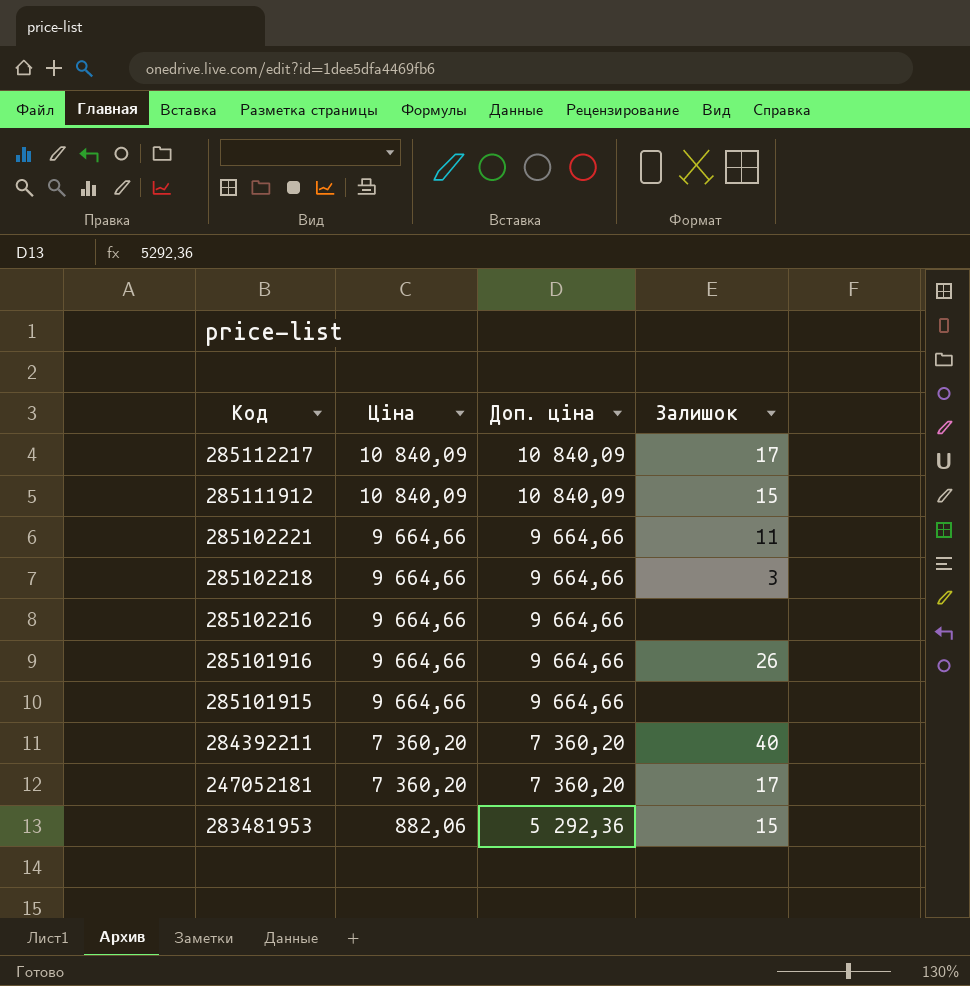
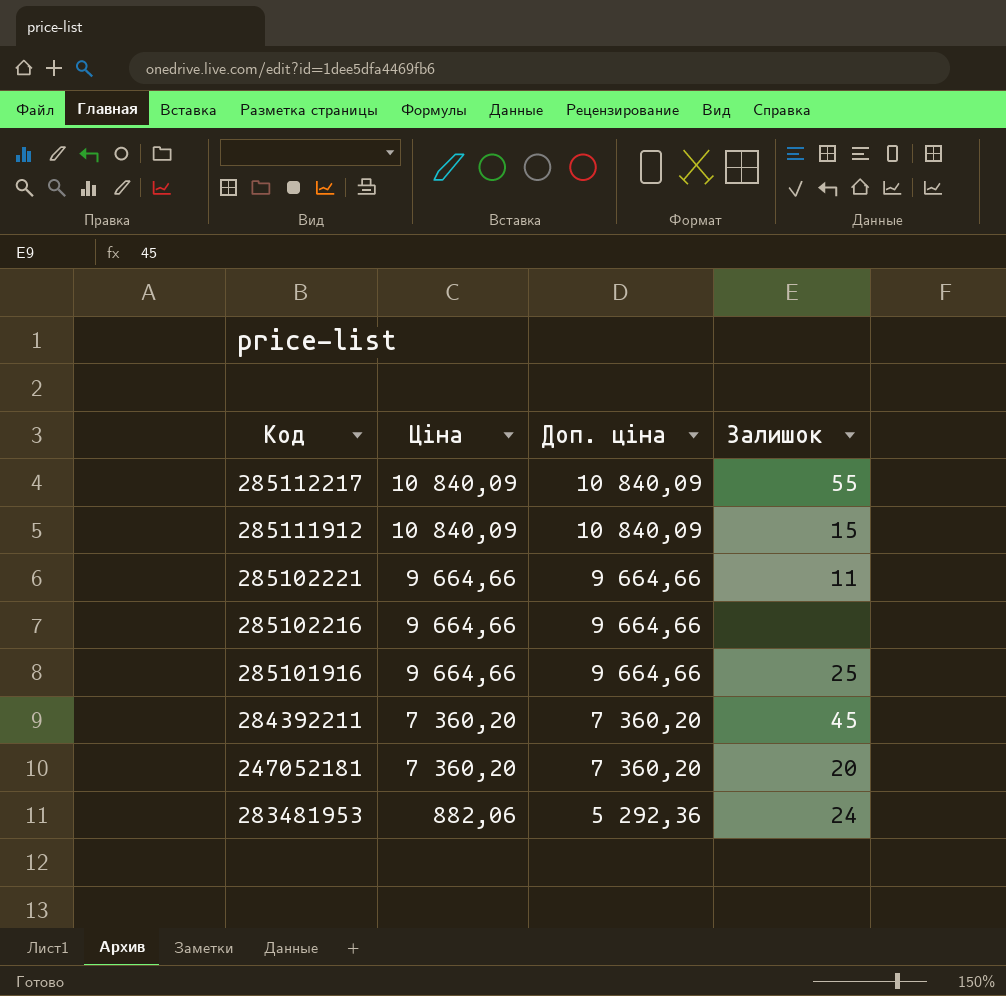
row 285102218: 9 664,66 | 9 664,66 | 3 -> none
row 285101915: 9 664,66 | 9 664,66 | none -> none
285112217 | Залишок: 17 -> 55
285101916 | Залишок: 26 -> 25
284392211 | Залишок: 40 -> 45
247052181 | Залишок: 17 -> 20
283481953 | Залишок: 15 -> 24

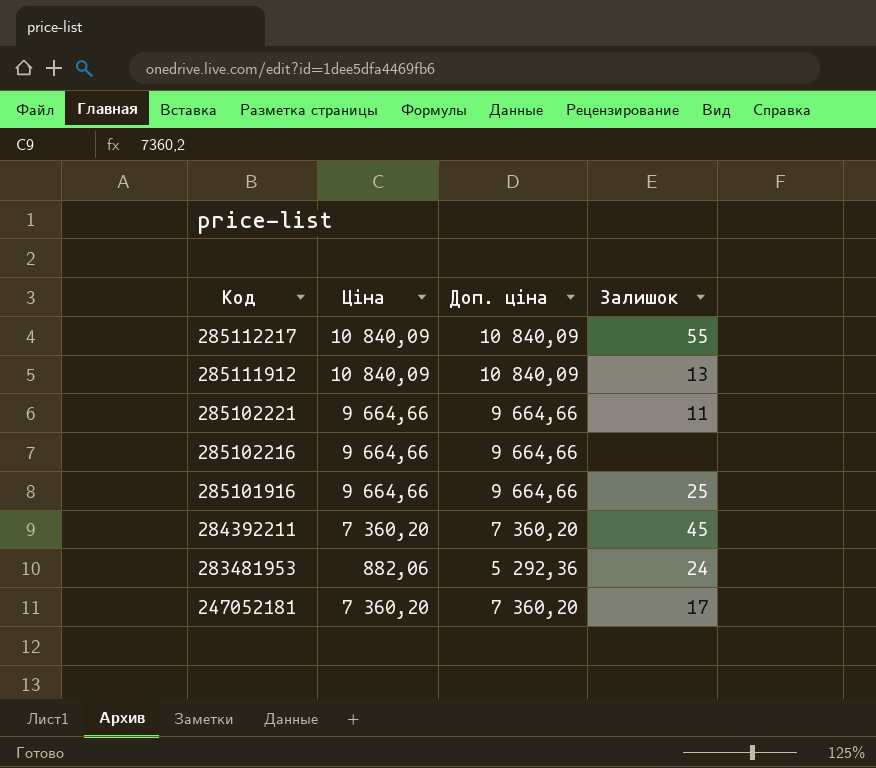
row order: Ціна descending -> Код descending
285111912 | Залишок: 15 -> 13
247052181 | Залишок: 20 -> 17

